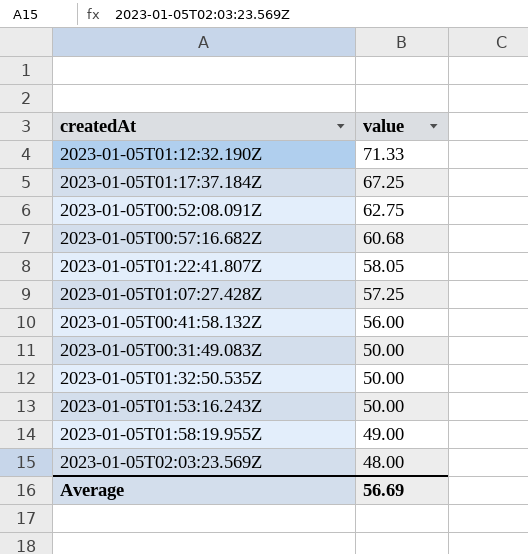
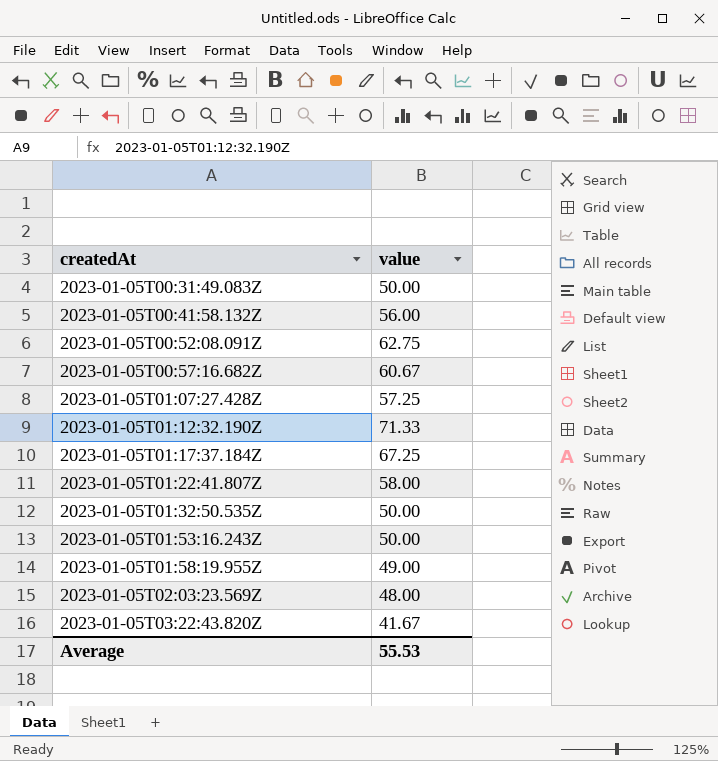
row order: value descending -> createdAt ascending
2023-01-05T00:57:16.682Z | value: 60.68 -> 60.67
2023-01-05T01:22:41.807Z | value: 58.05 -> 58.00
row 2023-01-05T03:22:43.820Z: none -> 41.67
Average | value: 56.69 -> 55.53

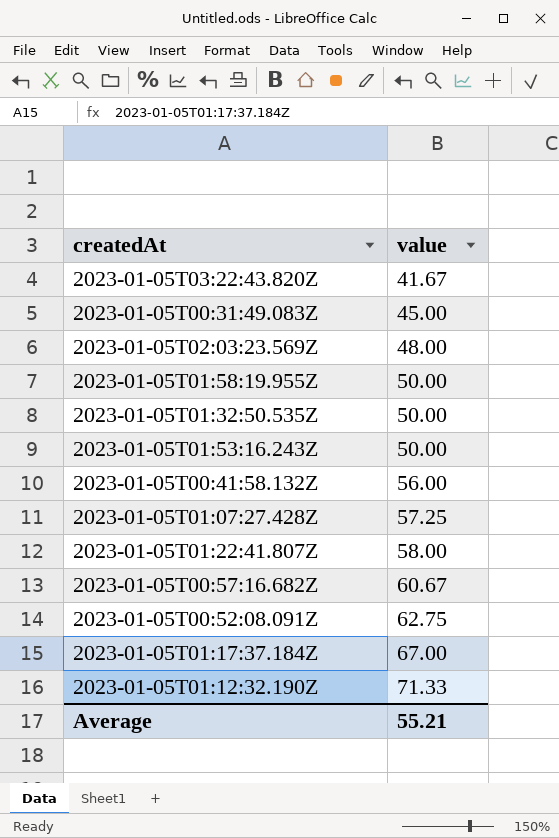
row order: createdAt ascending -> value ascending
2023-01-05T00:31:49.083Z | value: 50.00 -> 45.00
2023-01-05T01:58:19.955Z | value: 49.00 -> 50.00
2023-01-05T01:17:37.184Z | value: 67.25 -> 67.00
Average | value: 55.53 -> 55.21

